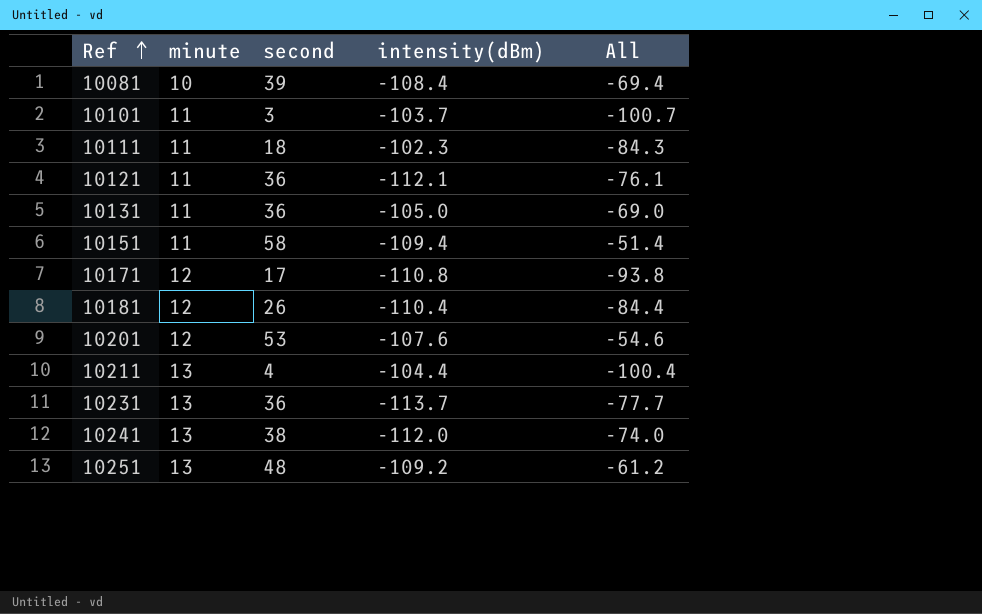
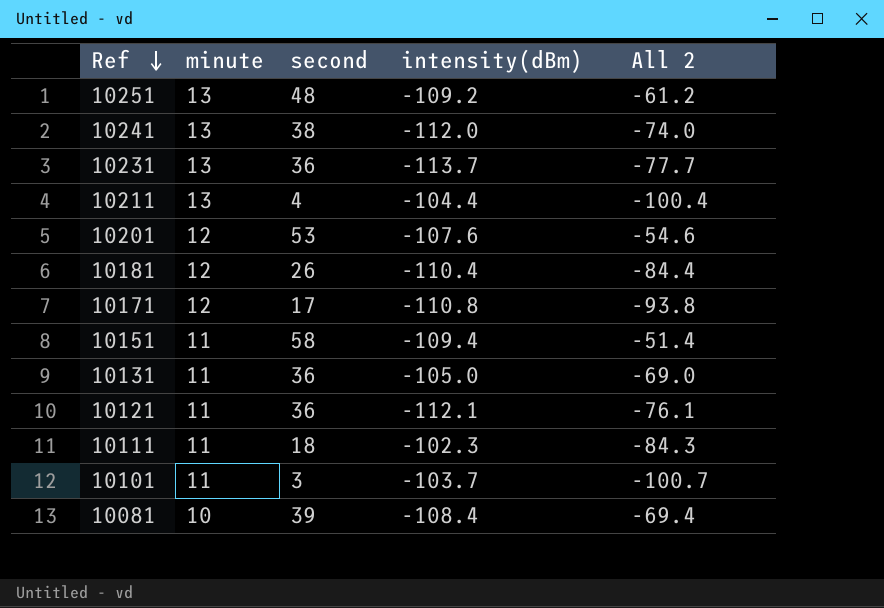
row order: Ref ascending -> Ref descending
column name: All -> All 2

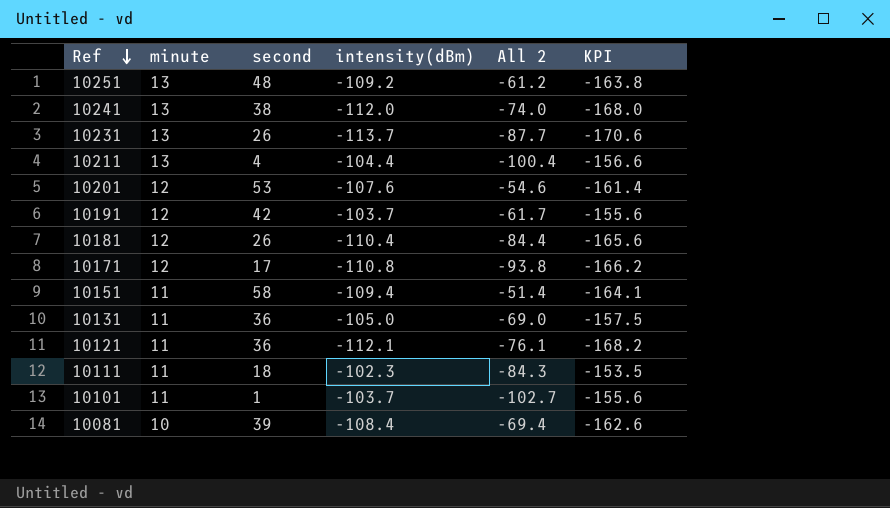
column KPI | formula: none -> [intensity(dBm)] * 1.5
10231 | second: 36 -> 26
10231 | All 2: -77.7 -> -87.7
row 10191: none -> 12 | 42 | -103.7 | -61.7 | -155.6
10101 | second: 3 -> 1
10101 | All 2: -100.7 -> -102.7

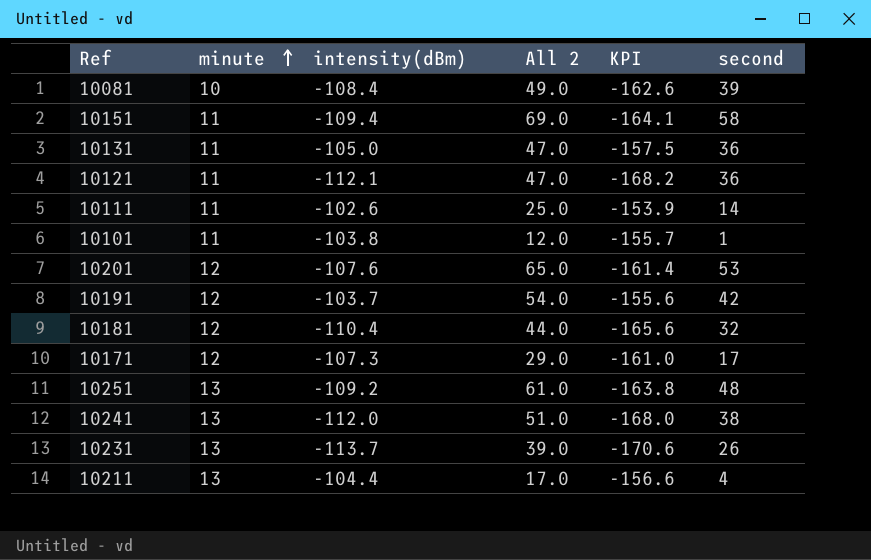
row order: Ref descending -> minute ascending
column All 2 | formula: [second] + [intensity(dBm)] -> [minute] + [second]
column second | position: 3 -> 6
10111 | intensity(dBm): -102.3 -> -102.6
10111 | KPI: -153.5 -> -153.9
10111 | second: 18 -> 14
10101 | intensity(dBm): -103.7 -> -103.8
10101 | KPI: -155.6 -> -155.7
10181 | second: 26 -> 32
10171 | intensity(dBm): -110.8 -> -107.3
10171 | KPI: -166.2 -> -161.0

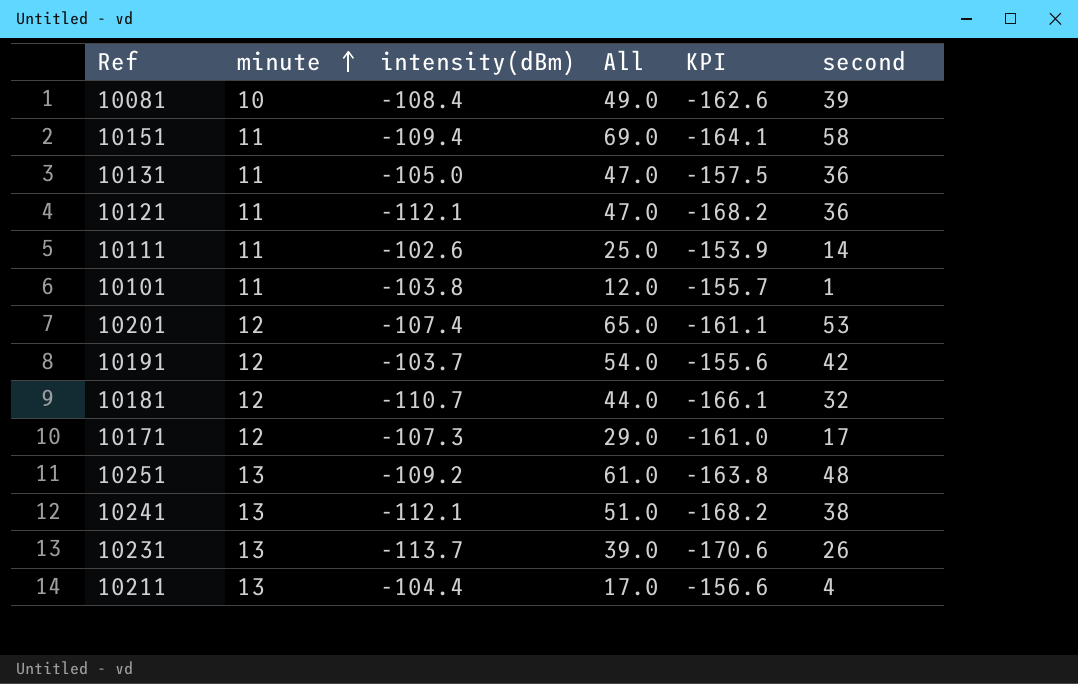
column name: All 2 -> All
10201 | intensity(dBm): -107.6 -> -107.4
10201 | KPI: -161.4 -> -161.1
10181 | intensity(dBm): -110.4 -> -110.7
10181 | KPI: -165.6 -> -166.1
10241 | intensity(dBm): -112.0 -> -112.1
10241 | KPI: -168.0 -> -168.2

